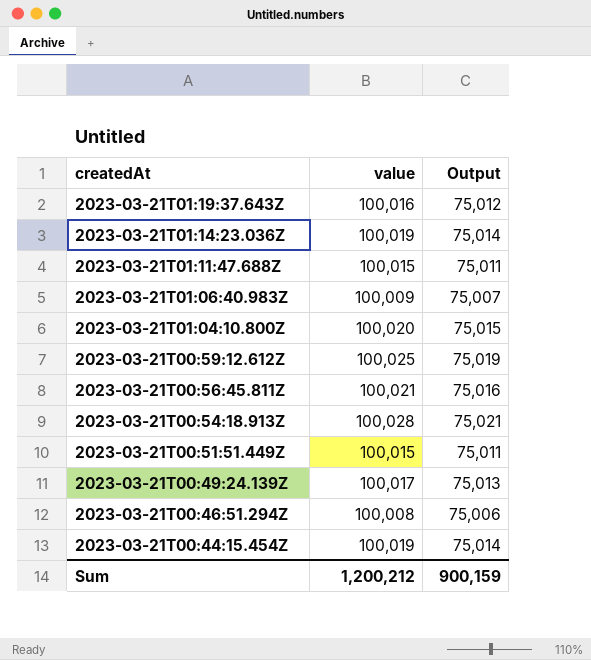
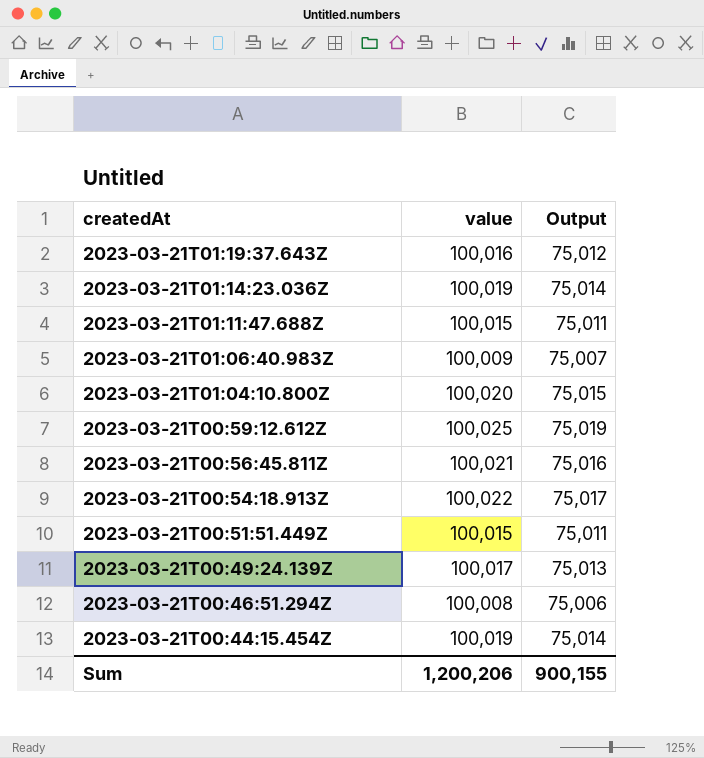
2023-03-21T00:54:18.913Z | value: 100,028 -> 100,022
2023-03-21T00:54:18.913Z | Output: 75,021 -> 75,017
Sum | value: 1,200,212 -> 1,200,206
Sum | Output: 900,159 -> 900,155

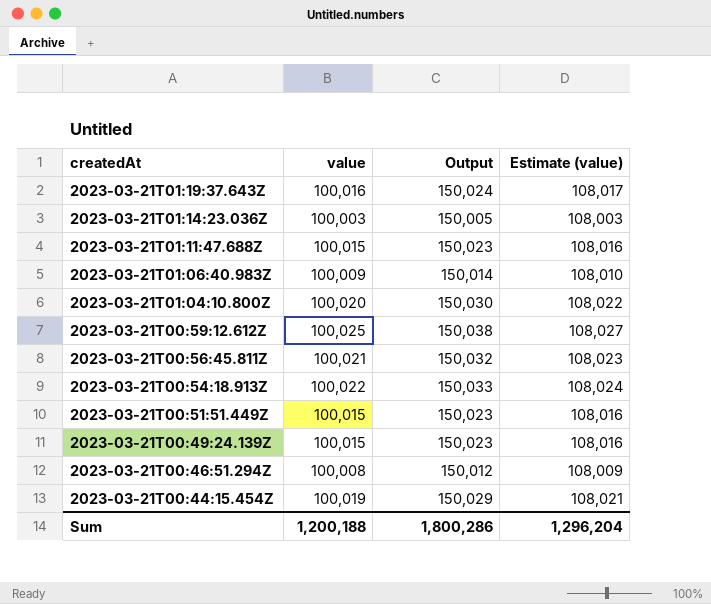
column Output | formula: [value] * 0.75 -> [value] * 1.5
column Estimate (value) | formula: none -> [value] * 1.08
2023-03-21T01:14:23.036Z | value: 100,019 -> 100,003
2023-03-21T00:49:24.139Z | value: 100,017 -> 100,015
Sum | value: 1,200,206 -> 1,200,188
Sum | Output: 900,155 -> 1,800,286

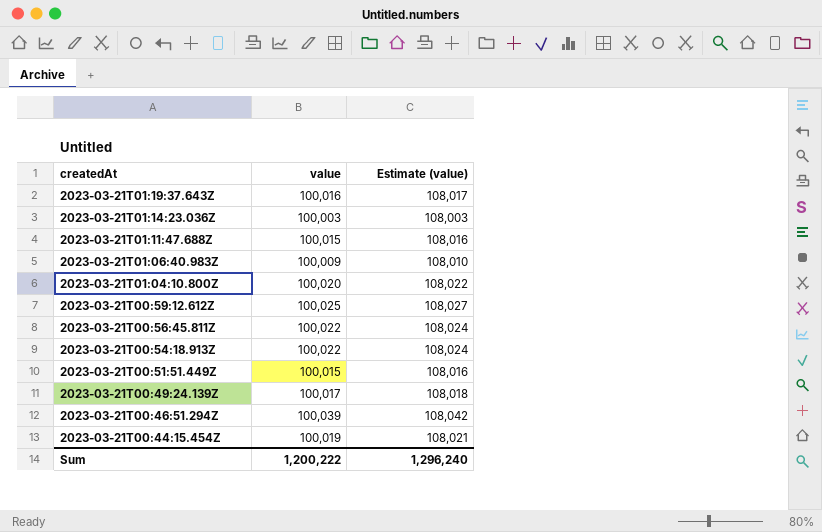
column Output | formula: [value] * 1.5 -> none
2023-03-21T00:56:45.811Z | value: 100,021 -> 100,022
2023-03-21T00:56:45.811Z | Estimate (value): 108,023 -> 108,024
2023-03-21T00:49:24.139Z | value: 100,015 -> 100,017
2023-03-21T00:49:24.139Z | Estimate (value): 108,016 -> 108,018
2023-03-21T00:46:51.294Z | value: 100,008 -> 100,039
2023-03-21T00:46:51.294Z | Estimate (value): 108,009 -> 108,042
Sum | value: 1,200,188 -> 1,200,222
Sum | Estimate (value): 1,296,204 -> 1,296,240

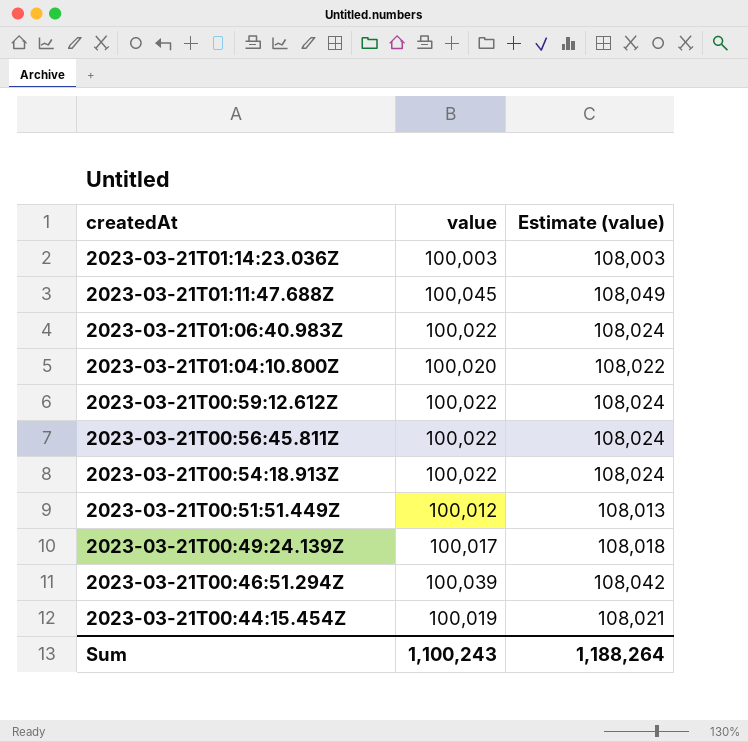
row 2023-03-21T01:19:37.643Z: 100,016 | 108,017 -> none
2023-03-21T01:11:47.688Z | value: 100,015 -> 100,045
2023-03-21T01:11:47.688Z | Estimate (value): 108,016 -> 108,049
2023-03-21T01:06:40.983Z | value: 100,009 -> 100,022
2023-03-21T01:06:40.983Z | Estimate (value): 108,010 -> 108,024
2023-03-21T00:59:12.612Z | value: 100,025 -> 100,022
2023-03-21T00:59:12.612Z | Estimate (value): 108,027 -> 108,024
2023-03-21T00:51:51.449Z | value: 100,015 -> 100,012
2023-03-21T00:51:51.449Z | Estimate (value): 108,016 -> 108,013
Sum | value: 1,200,222 -> 1,100,243
Sum | Estimate (value): 1,296,240 -> 1,188,264

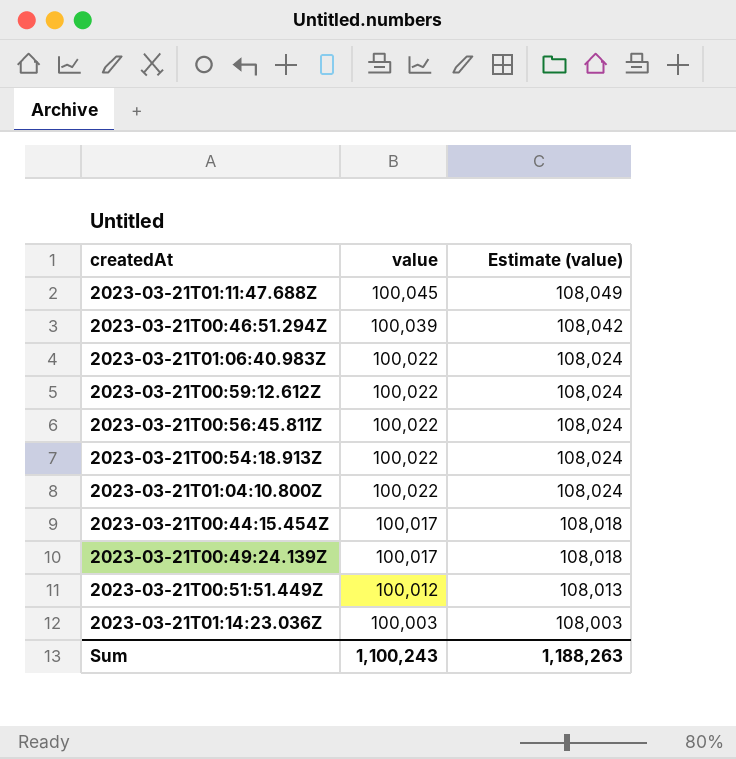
row order: createdAt descending -> value descending
2023-03-21T01:04:10.800Z | value: 100,020 -> 100,022
2023-03-21T01:04:10.800Z | Estimate (value): 108,022 -> 108,024
2023-03-21T00:44:15.454Z | value: 100,019 -> 100,017
2023-03-21T00:44:15.454Z | Estimate (value): 108,021 -> 108,018
Sum | Estimate (value): 1,188,264 -> 1,188,263

